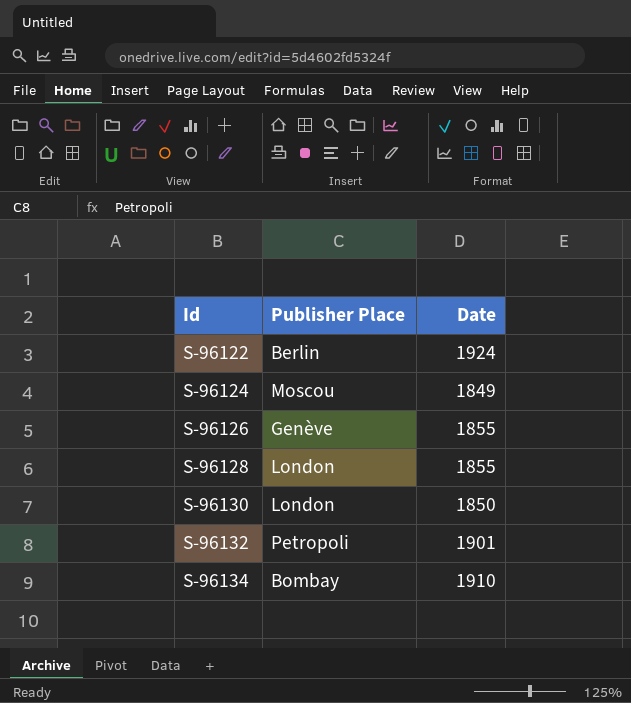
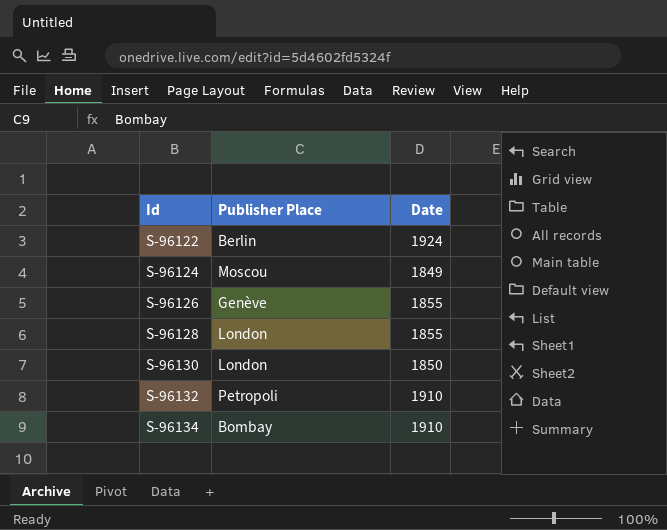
S-96132 | Date: 1901 -> 1910

